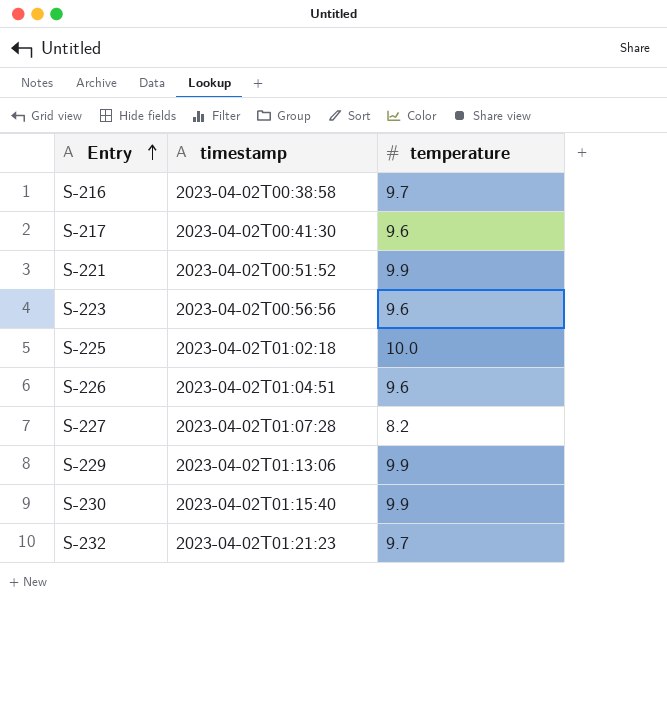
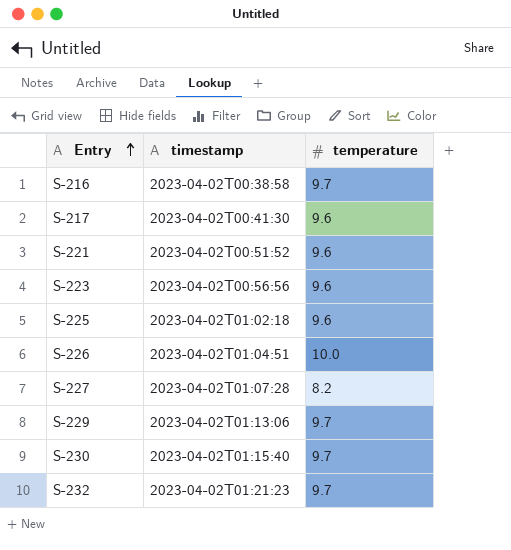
S-221 | temperature: 9.9 -> 9.6
S-225 | temperature: 10.0 -> 9.6
S-226 | temperature: 9.6 -> 10.0
S-229 | temperature: 9.9 -> 9.7
S-230 | temperature: 9.9 -> 9.7

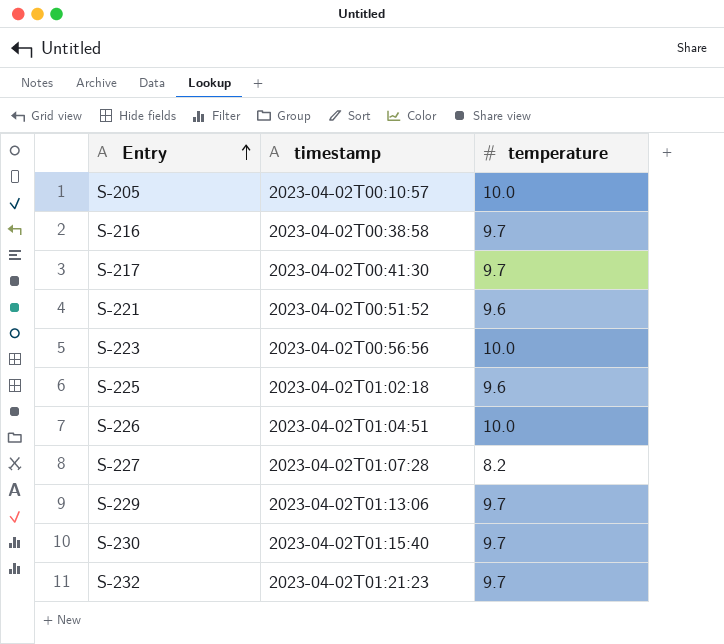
row S-205: none -> 2023-04-02T00:10:57 | 10.0
S-217 | temperature: 9.6 -> 9.7
S-223 | temperature: 9.6 -> 10.0

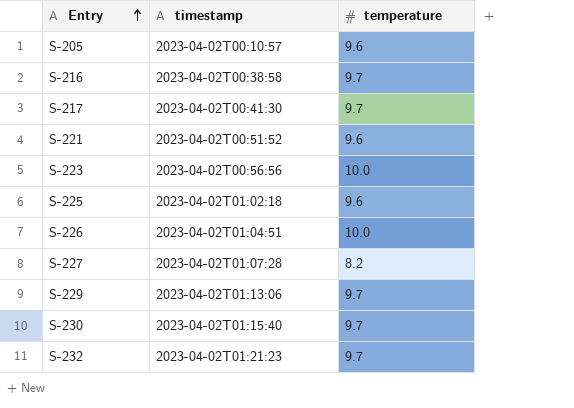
S-205 | temperature: 10.0 -> 9.6

